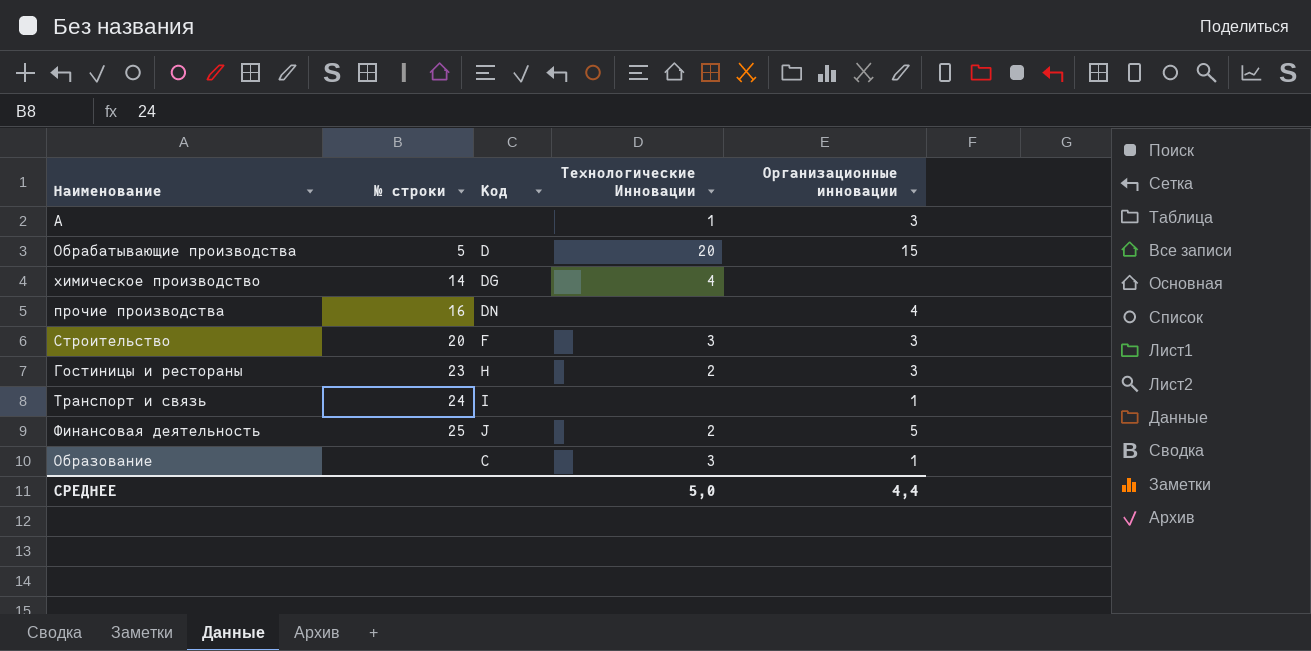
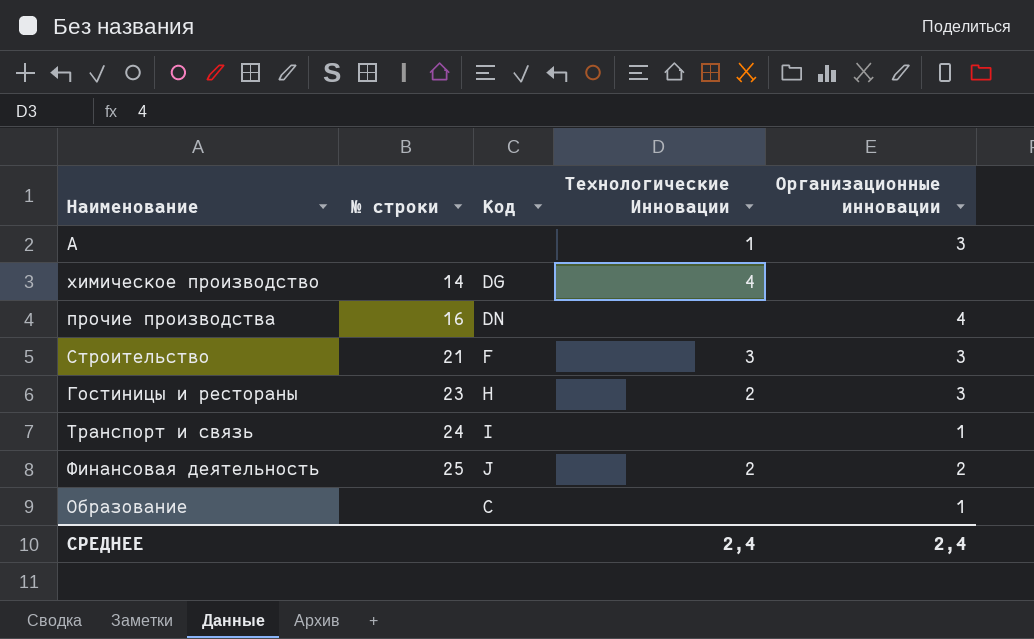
row Обрабатывающие производства: 5 | D | 20 | 15 -> none
Строительство | № строки: 20 -> 21
Финансовая деятельность | Организационные инновации: 5 -> 2
Образование | Технологические Инновации: 3 -> none
СРЕДНЕЕ | Технологические Инновации: 5,0 -> 2,4
СРЕДНЕЕ | Организационные инновации: 4,4 -> 2,4

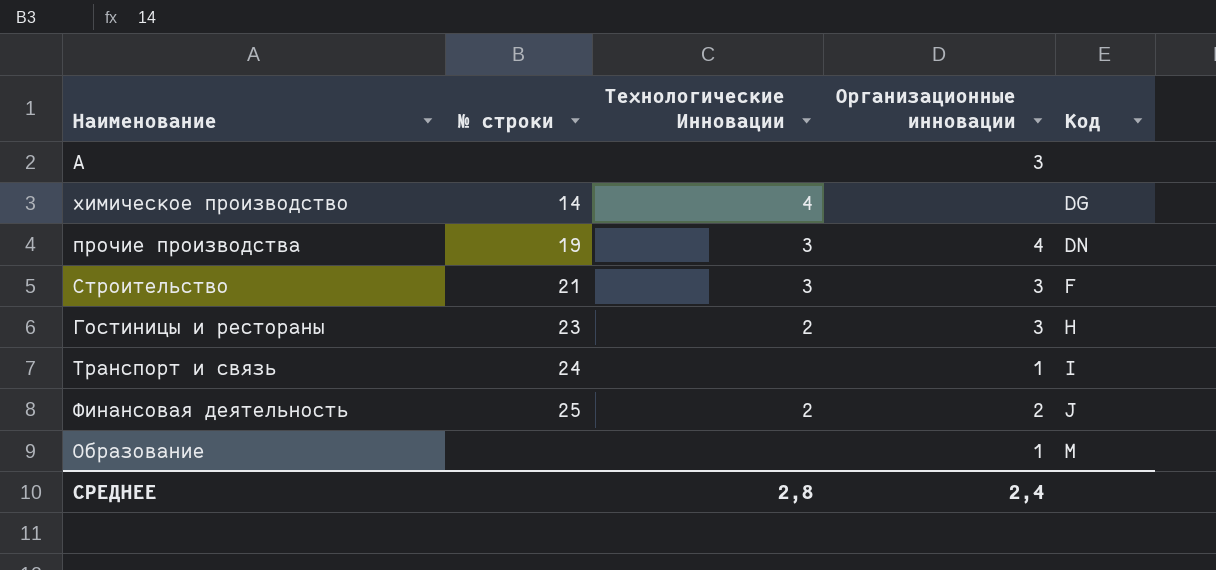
column Код | position: 3 -> 5
A | Технологические Инновации: 1 -> none
прочие производства | № строки: 16 -> 19
прочие производства | Технологические Инновации: none -> 3
Образование | Код: C -> M
СРЕДНЕЕ | Технологические Инновации: 2,4 -> 2,8

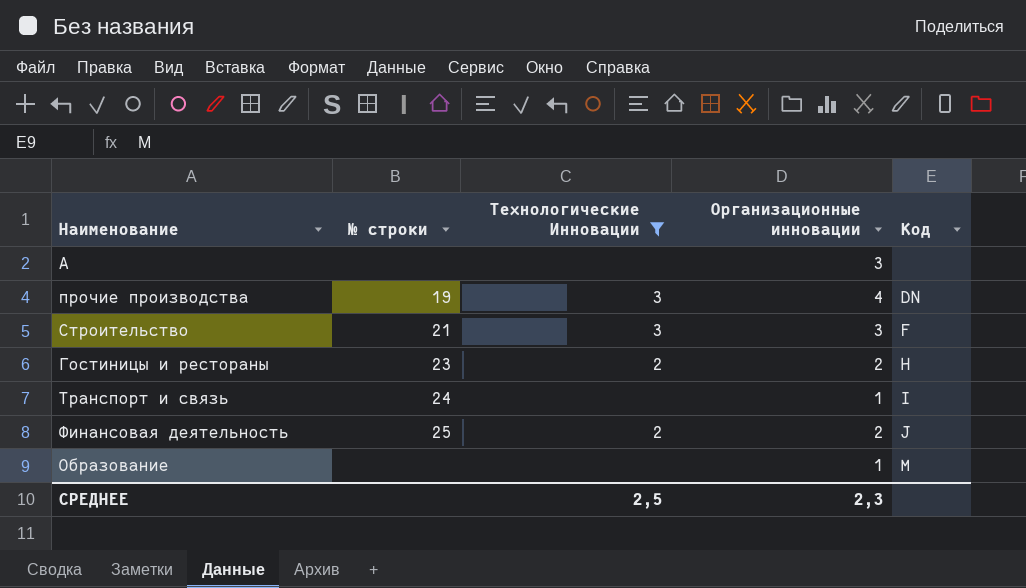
filter: none -> Технологические Инновации != 4
Гостиницы и рестораны | Организационные инновации: 3 -> 2
СРЕДНЕЕ | Технологические Инновации: 2,8 -> 2,5
СРЕДНЕЕ | Организационные инновации: 2,4 -> 2,3

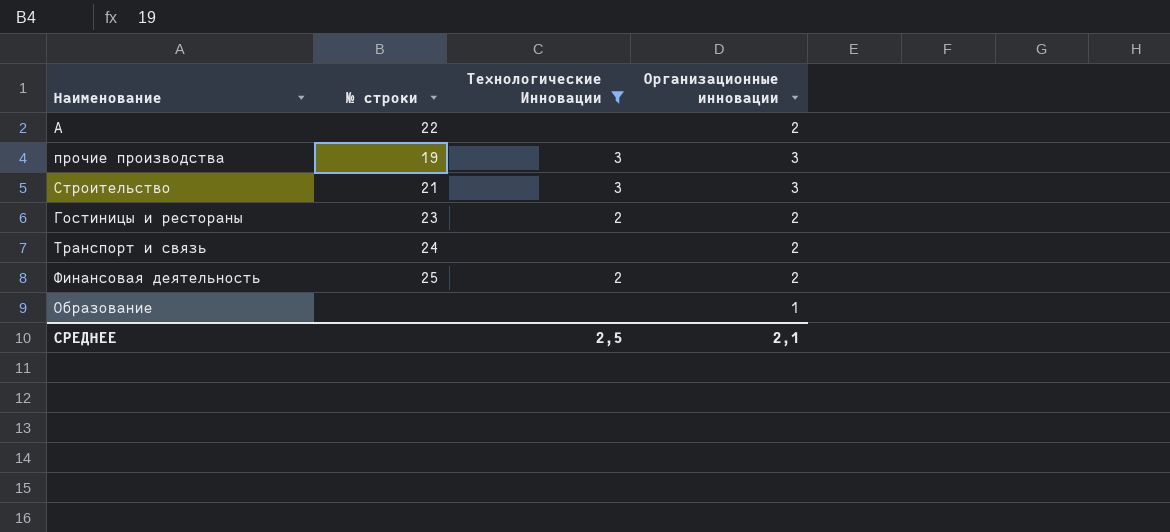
column Код | position: 5 -> none
A | № строки: none -> 22
A | Организационные инновации: 3 -> 2
прочие производства | Организационные инновации: 4 -> 3
Транспорт и связь | Организационные инновации: 1 -> 2
СРЕДНЕЕ | Организационные инновации: 2,3 -> 2,1

